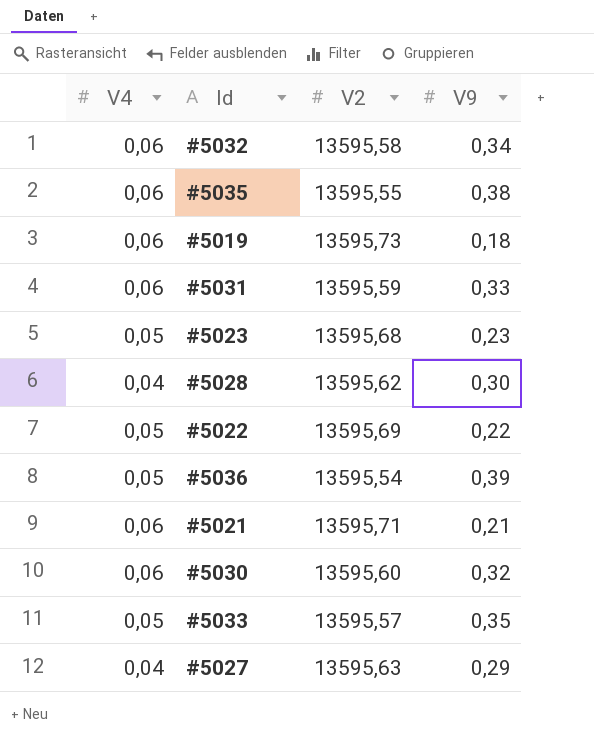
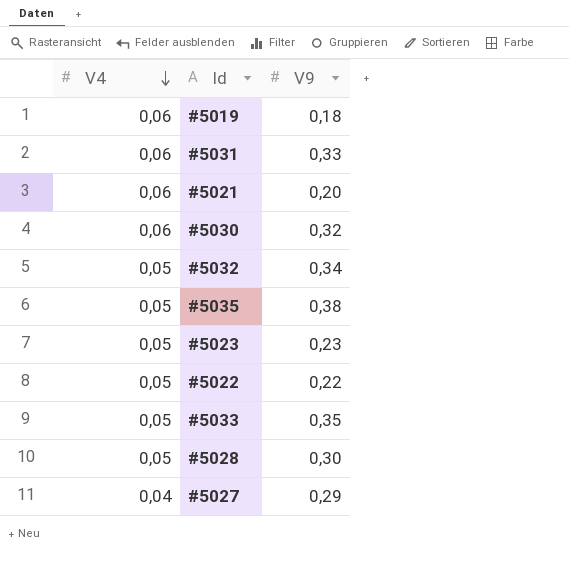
row order: none -> V4 descending
column V2 | position: 3 -> none
row #5036: 0,05 | 13595,54 | 0,39 -> none
#5021 | V9: 0,21 -> 0,20
#5032 | V4: 0,06 -> 0,05
#5035 | V4: 0,06 -> 0,05
#5028 | V4: 0,04 -> 0,05

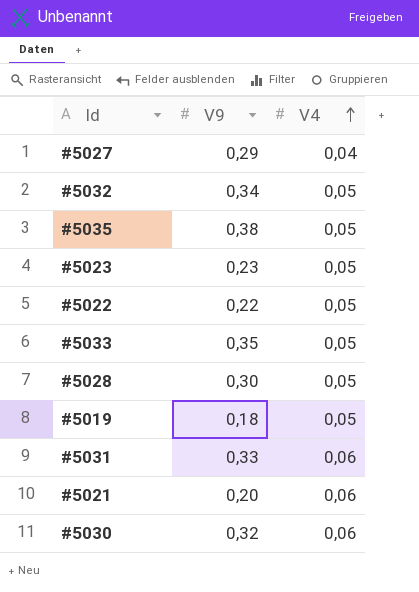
row order: V4 descending -> V4 ascending
column V4 | position: 1 -> 3
#5019 | V4: 0,06 -> 0,05

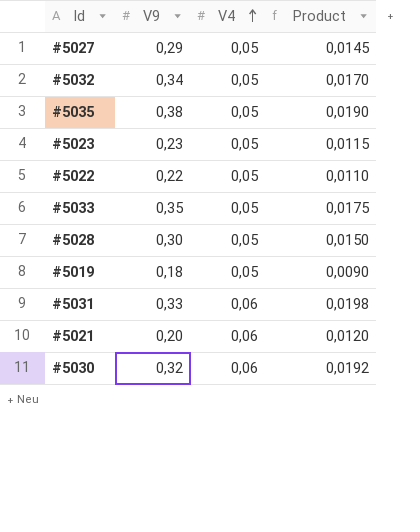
column Product | formula: none -> [V9] * [V4]
#5027 | V4: 0,04 -> 0,05

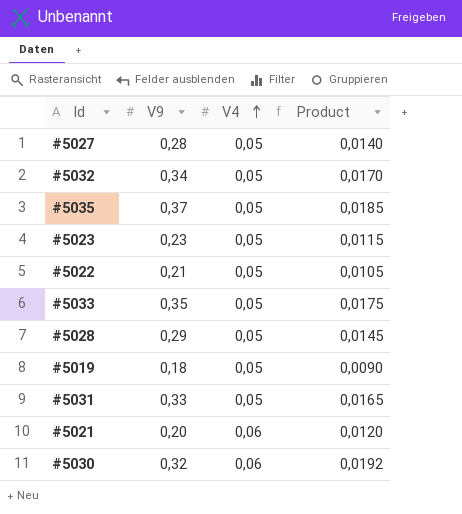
#5027 | V9: 0,29 -> 0,28
#5027 | Product: 0,0145 -> 0,0140
#5035 | V9: 0,38 -> 0,37
#5035 | Product: 0,0190 -> 0,0185
#5022 | V9: 0,22 -> 0,21
#5022 | Product: 0,0110 -> 0,0105
#5028 | V9: 0,30 -> 0,29
#5028 | Product: 0,0150 -> 0,0145
#5031 | V4: 0,06 -> 0,05
#5031 | Product: 0,0198 -> 0,0165

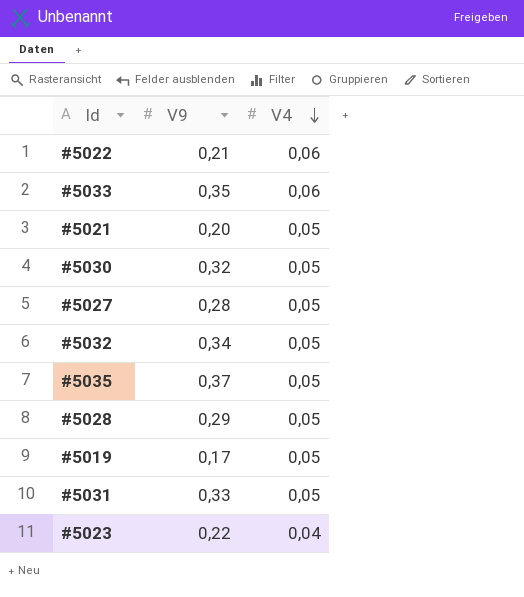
row order: V4 ascending -> V4 descending
column Product | formula: [V9] * [V4] -> none
#5022 | V4: 0,05 -> 0,06
#5033 | V4: 0,05 -> 0,06
#5021 | V4: 0,06 -> 0,05
#5030 | V4: 0,06 -> 0,05
#5019 | V9: 0,18 -> 0,17
#5023 | V9: 0,23 -> 0,22
#5023 | V4: 0,05 -> 0,04

